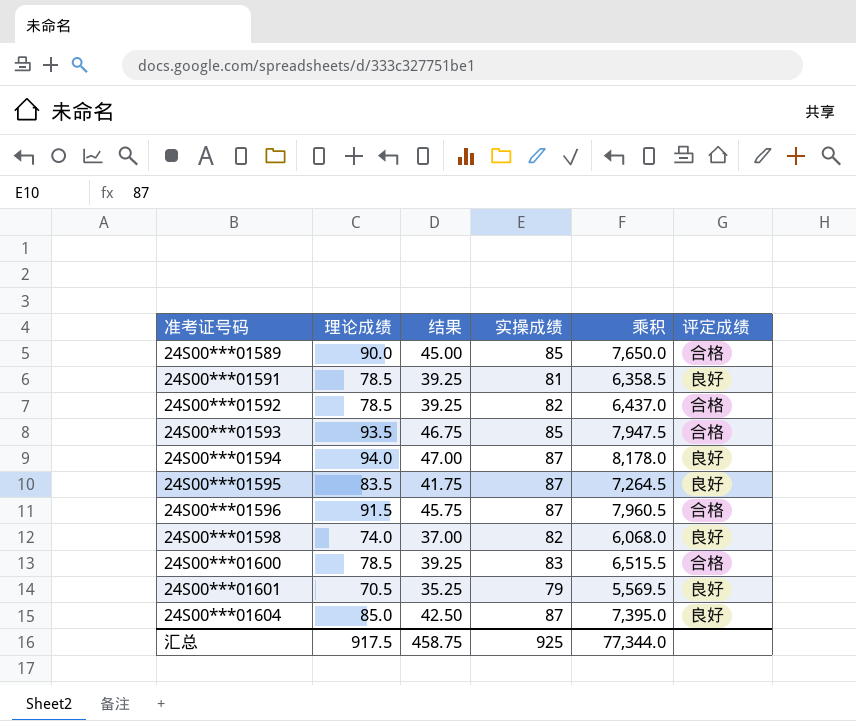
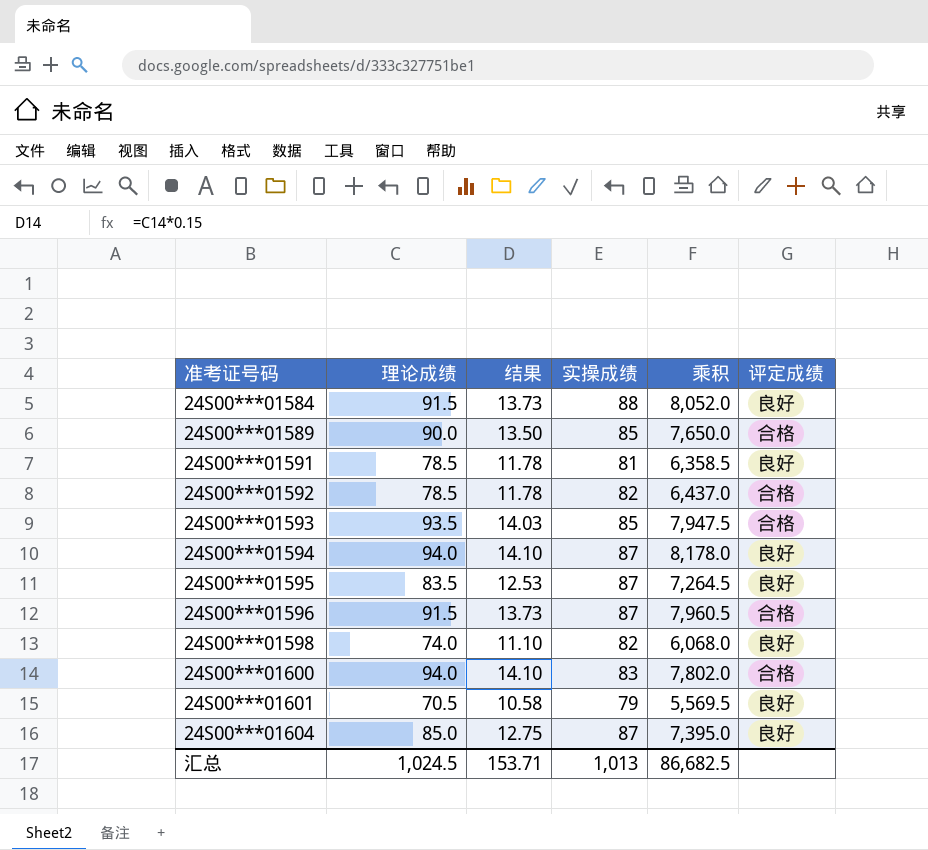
column 结果 | formula: [理论成绩] * 0.5 -> [理论成绩] * 0.15
row 24S00***01584: none -> 91.5 | 13.73 | 88 | 8,052.0 | 良好
24S00***01600 | 理论成绩: 78.5 -> 94.0
24S00***01600 | 乘积: 6,515.5 -> 7,802.0
汇总 | 理论成绩: 917.5 -> 1,024.5
汇总 | 结果: 458.75 -> 153.71
汇总 | 实操成绩: 925 -> 1,013
汇总 | 乘积: 77,344.0 -> 86,682.5

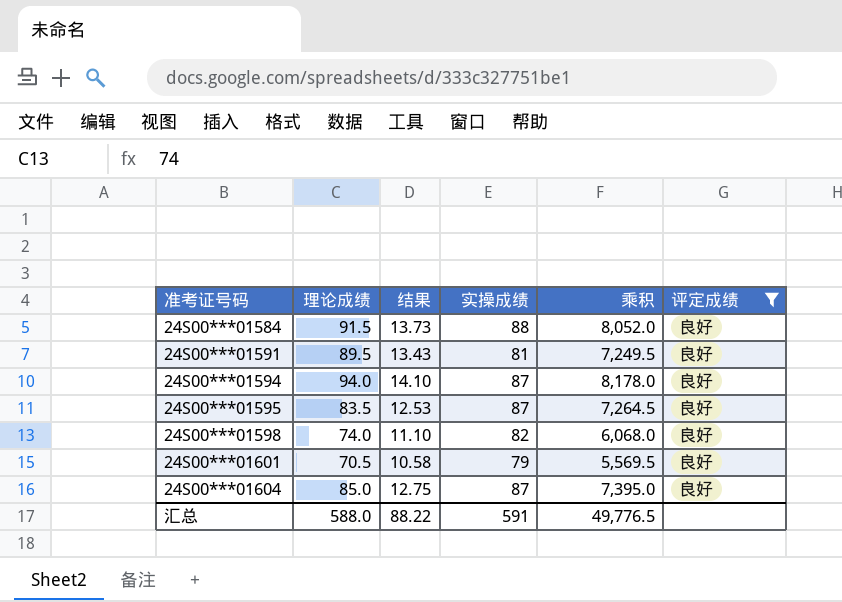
filter: none -> 评定成绩 = 良好
24S00***01591 | 理论成绩: 78.5 -> 89.5
24S00***01591 | 结果: 11.78 -> 13.43
24S00***01591 | 乘积: 6,358.5 -> 7,249.5
汇总 | 理论成绩: 1,024.5 -> 588.0
汇总 | 结果: 153.71 -> 88.22
汇总 | 实操成绩: 1,013 -> 591
汇总 | 乘积: 86,682.5 -> 49,776.5

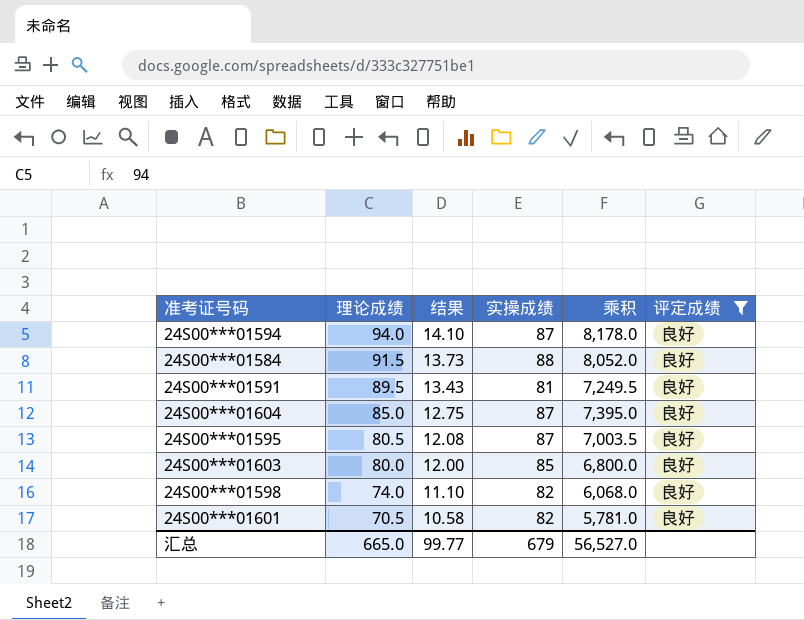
row order: 准考证号码 ascending -> 理论成绩 descending
24S00***01595 | 理论成绩: 83.5 -> 80.5
24S00***01595 | 结果: 12.53 -> 12.08
24S00***01595 | 乘积: 7,264.5 -> 7,003.5
row 24S00***01603: none -> 80.0 | 12.00 | 85 | 6,800.0 | 良好
24S00***01601 | 实操成绩: 79 -> 82
24S00***01601 | 乘积: 5,569.5 -> 5,781.0
汇总 | 理论成绩: 588.0 -> 665.0
汇总 | 结果: 88.22 -> 99.77
汇总 | 实操成绩: 591 -> 679
汇总 | 乘积: 49,776.5 -> 56,527.0

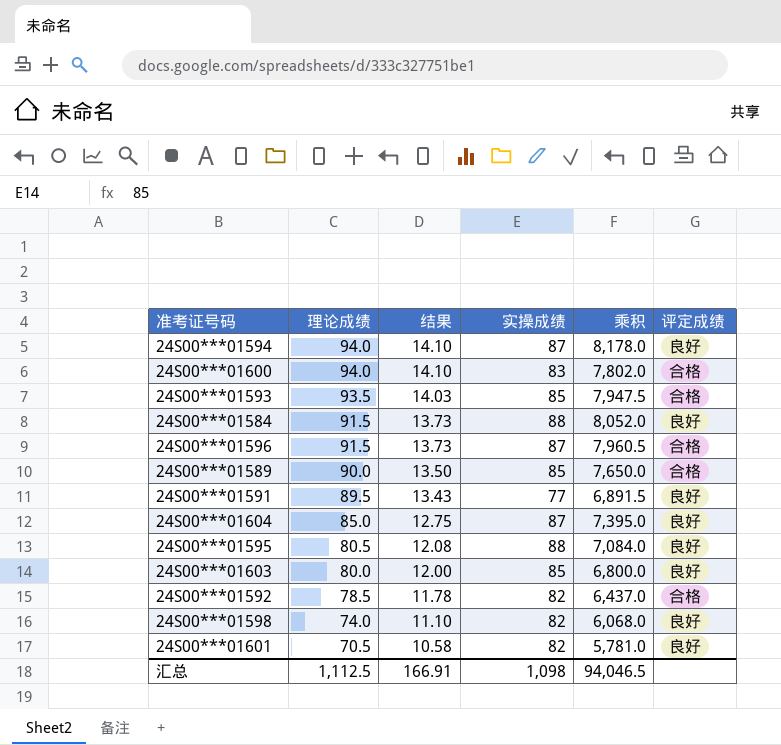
filter: 评定成绩 = 良好 -> none
24S00***01591 | 实操成绩: 81 -> 77
24S00***01591 | 乘积: 7,249.5 -> 6,891.5
24S00***01595 | 实操成绩: 87 -> 88
24S00***01595 | 乘积: 7,003.5 -> 7,084.0
汇总 | 理论成绩: 665.0 -> 1,112.5
汇总 | 结果: 99.77 -> 166.91
汇总 | 实操成绩: 679 -> 1,098
汇总 | 乘积: 56,527.0 -> 94,046.5

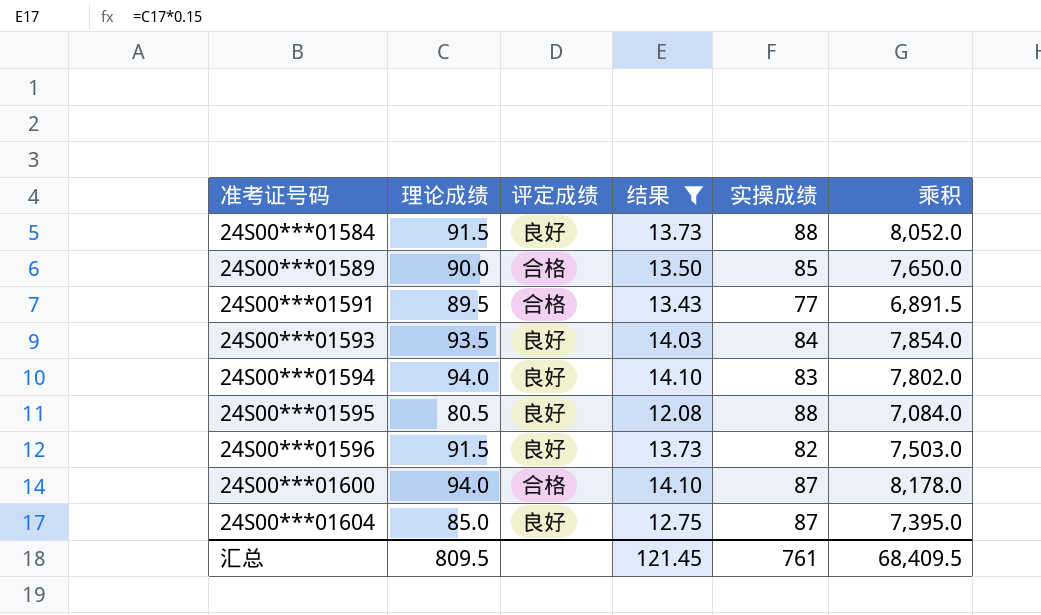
filter: none -> 结果 >= 12.08
row order: 理论成绩 descending -> 准考证号码 ascending
column 评定成绩 | position: 6 -> 3
24S00***01591 | 评定成绩: 良好 -> 合格
24S00***01593 | 评定成绩: 合格 -> 良好
24S00***01593 | 实操成绩: 85 -> 84
24S00***01593 | 乘积: 7,947.5 -> 7,854.0
24S00***01594 | 实操成绩: 87 -> 83
24S00***01594 | 乘积: 8,178.0 -> 7,802.0
24S00***01596 | 评定成绩: 合格 -> 良好
24S00***01596 | 实操成绩: 87 -> 82
24S00***01596 | 乘积: 7,960.5 -> 7,503.0
24S00***01600 | 实操成绩: 83 -> 87
24S00***01600 | 乘积: 7,802.0 -> 8,178.0
汇总 | 理论成绩: 1,112.5 -> 809.5
汇总 | 结果: 166.91 -> 121.45
汇总 | 实操成绩: 1,098 -> 761
汇总 | 乘积: 94,046.5 -> 68,409.5

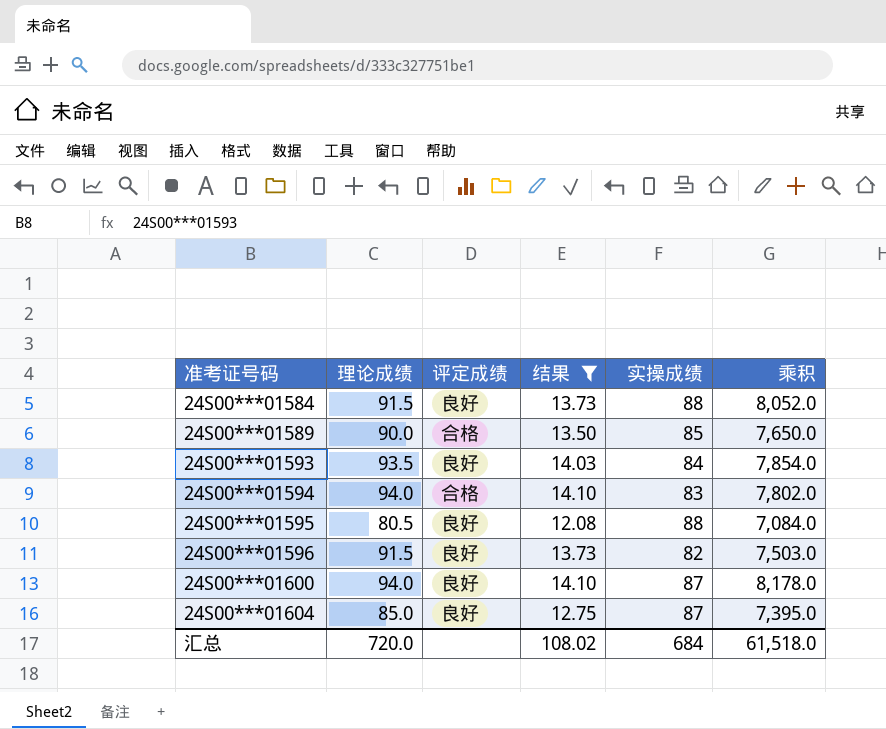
row 24S00***01591: 89.5 | 合格 | 13.43 | 77 | 6,891.5 -> none
24S00***01594 | 评定成绩: 良好 -> 合格
24S00***01600 | 评定成绩: 合格 -> 良好
汇总 | 理论成绩: 809.5 -> 720.0
汇总 | 结果: 121.45 -> 108.02
汇总 | 实操成绩: 761 -> 684
汇总 | 乘积: 68,409.5 -> 61,518.0

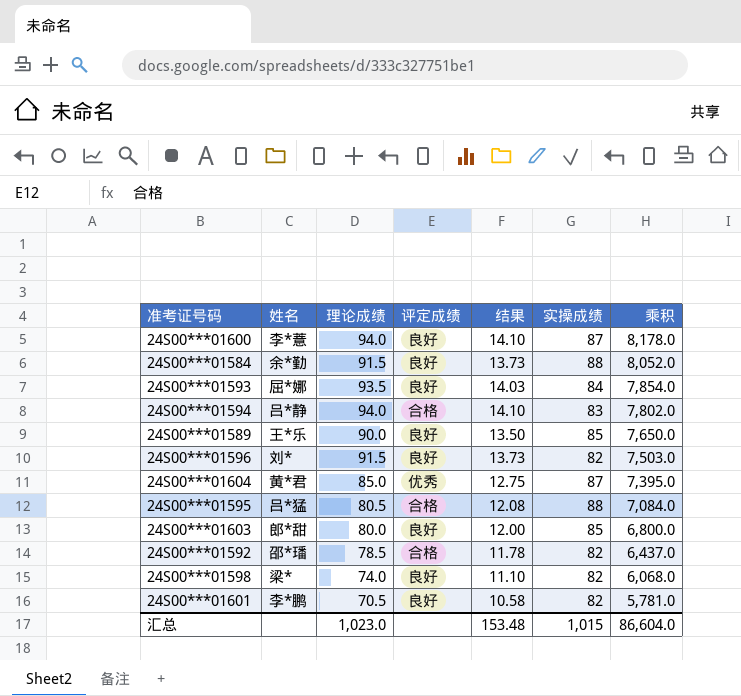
filter: 结果 >= 12.08 -> none
row order: 准考证号码 ascending -> 乘积 descending
column 姓名 | position: none -> 2
24S00***01589 | 评定成绩: 合格 -> 良好
24S00***01604 | 评定成绩: 良好 -> 优秀
24S00***01595 | 评定成绩: 良好 -> 合格
汇总 | 理论成绩: 720.0 -> 1,023.0
汇总 | 结果: 108.02 -> 153.48
汇总 | 实操成绩: 684 -> 1,015
汇总 | 乘积: 61,518.0 -> 86,604.0

